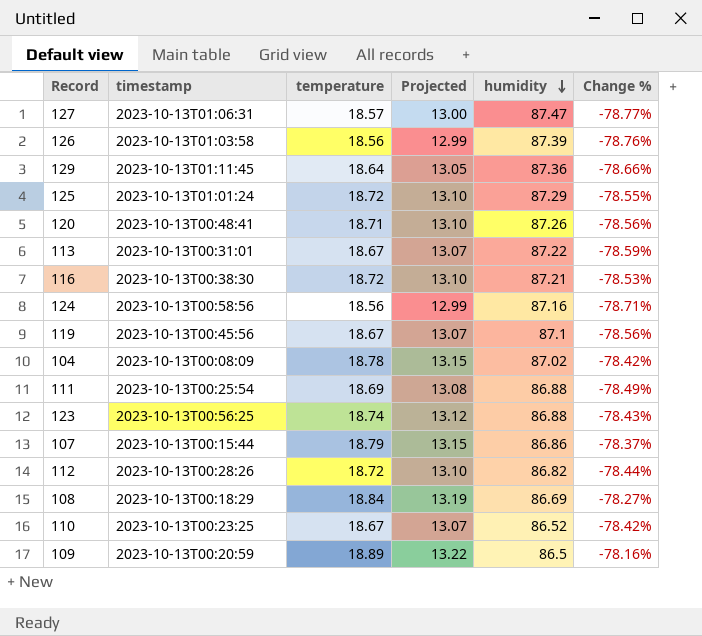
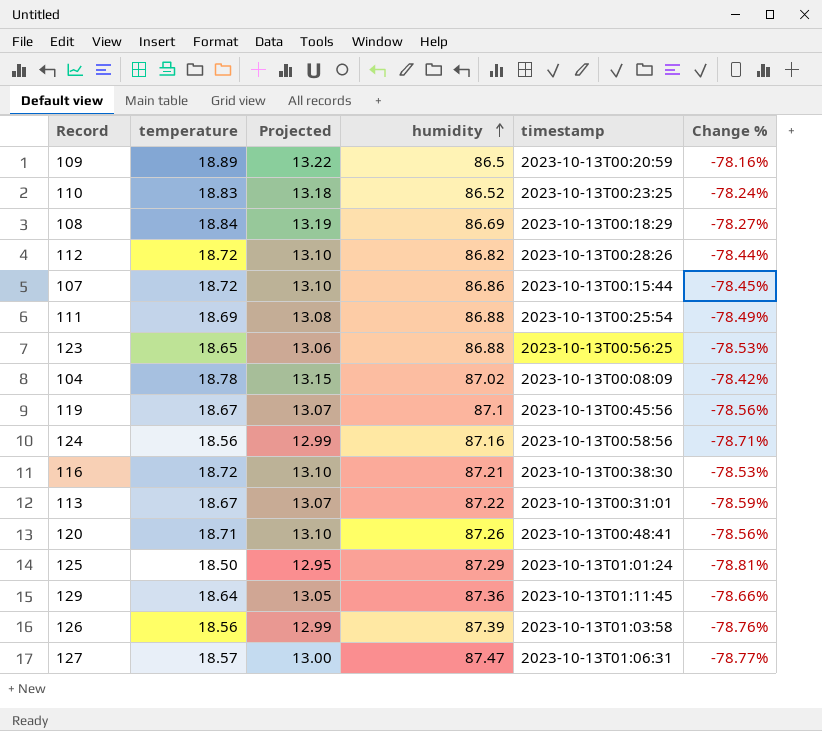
row order: humidity descending -> humidity ascending
column timestamp | position: 2 -> 5
110 | temperature: 18.67 -> 18.83
110 | Projected: 13.07 -> 13.18
110 | Change %: -78.42% -> -78.24%
107 | temperature: 18.79 -> 18.72
107 | Projected: 13.15 -> 13.10
107 | Change %: -78.37% -> -78.45%
123 | temperature: 18.74 -> 18.65
123 | Projected: 13.12 -> 13.06
123 | Change %: -78.43% -> -78.53%
125 | temperature: 18.72 -> 18.50
125 | Projected: 13.10 -> 12.95
125 | Change %: -78.55% -> -78.81%

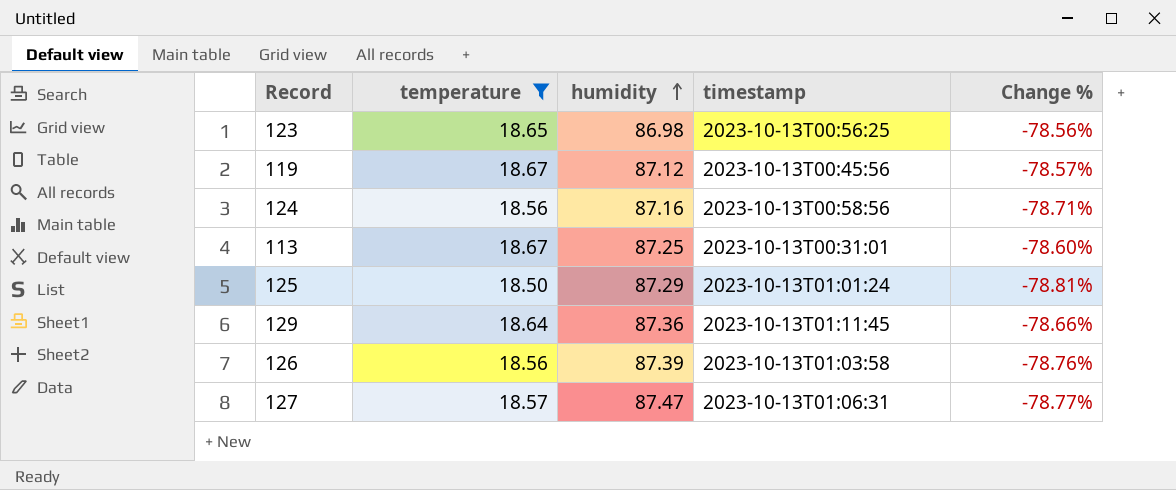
filter: none -> temperature <= 18.67
column Projected | formula: [temperature] * 0.7 -> none
123 | humidity: 86.88 -> 86.98
123 | Change %: -78.53% -> -78.56%
119 | humidity: 87.1 -> 87.12
119 | Change %: -78.56% -> -78.57%
113 | humidity: 87.22 -> 87.25
113 | Change %: -78.59% -> -78.60%

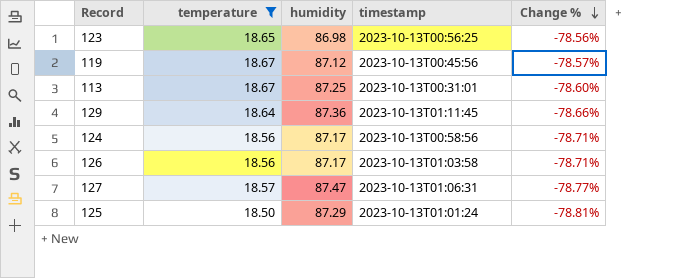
row order: humidity ascending -> Change % descending
124 | humidity: 87.16 -> 87.17
126 | humidity: 87.39 -> 87.17
126 | Change %: -78.76% -> -78.71%

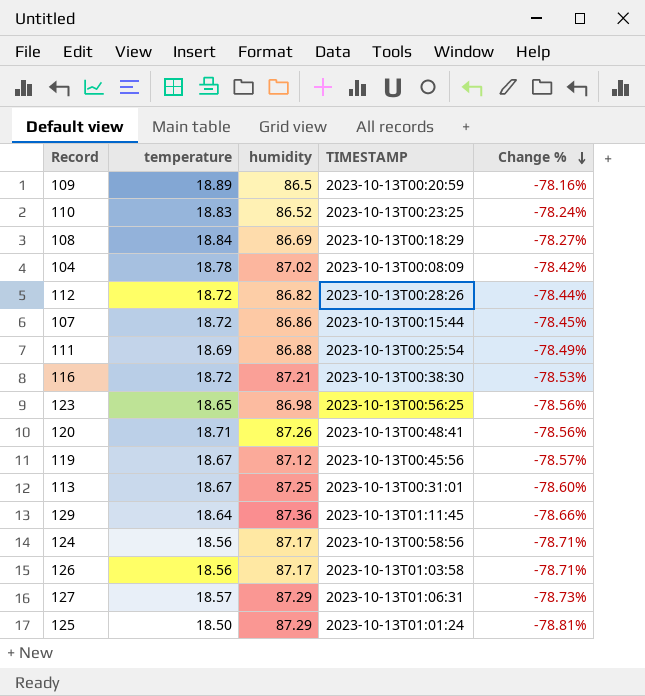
filter: temperature <= 18.67 -> none
column name: timestamp -> TIMESTAMP
127 | humidity: 87.47 -> 87.29
127 | Change %: -78.77% -> -78.73%

